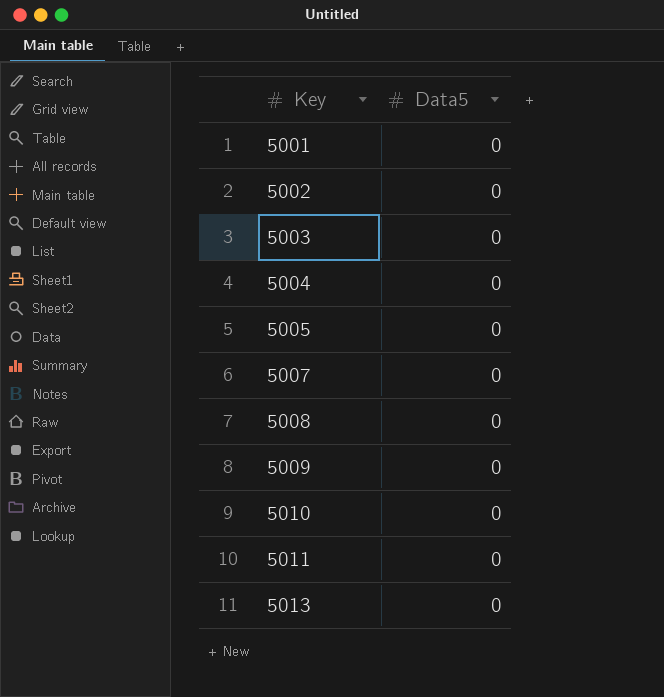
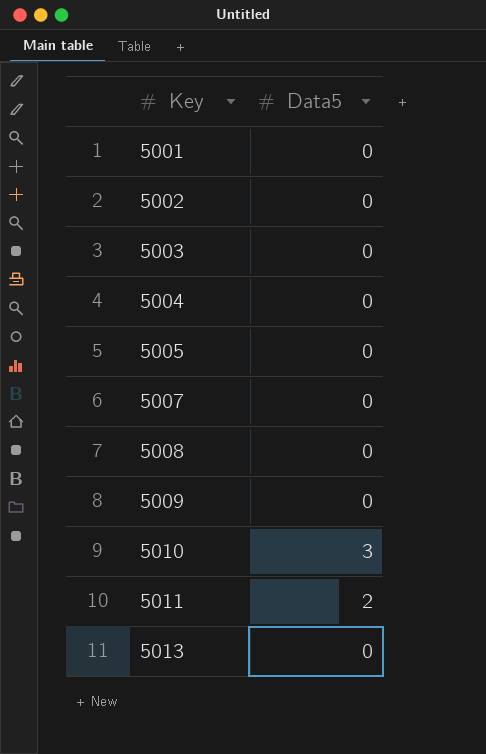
5010 | Data5: 0 -> 3
5011 | Data5: 0 -> 2

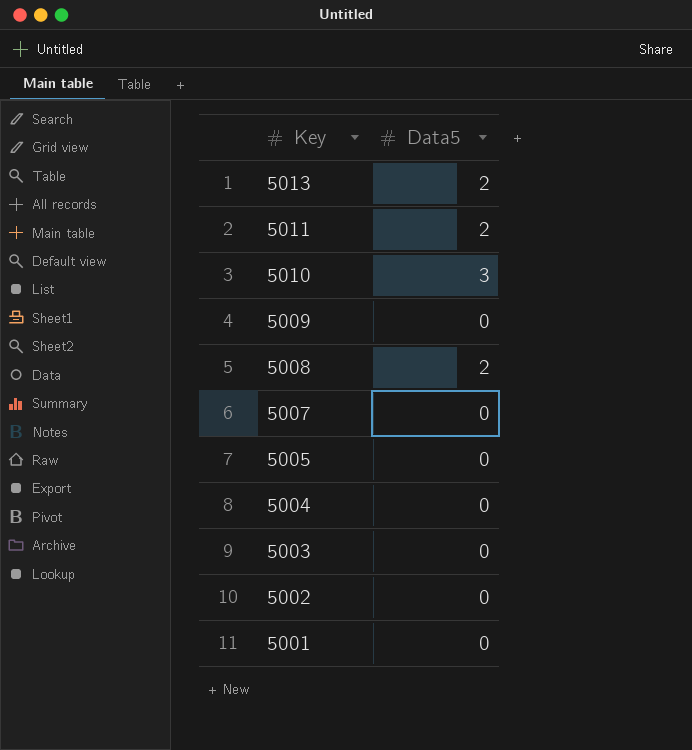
row order: Key ascending -> Key descending
5013 | Data5: 0 -> 2
5008 | Data5: 0 -> 2

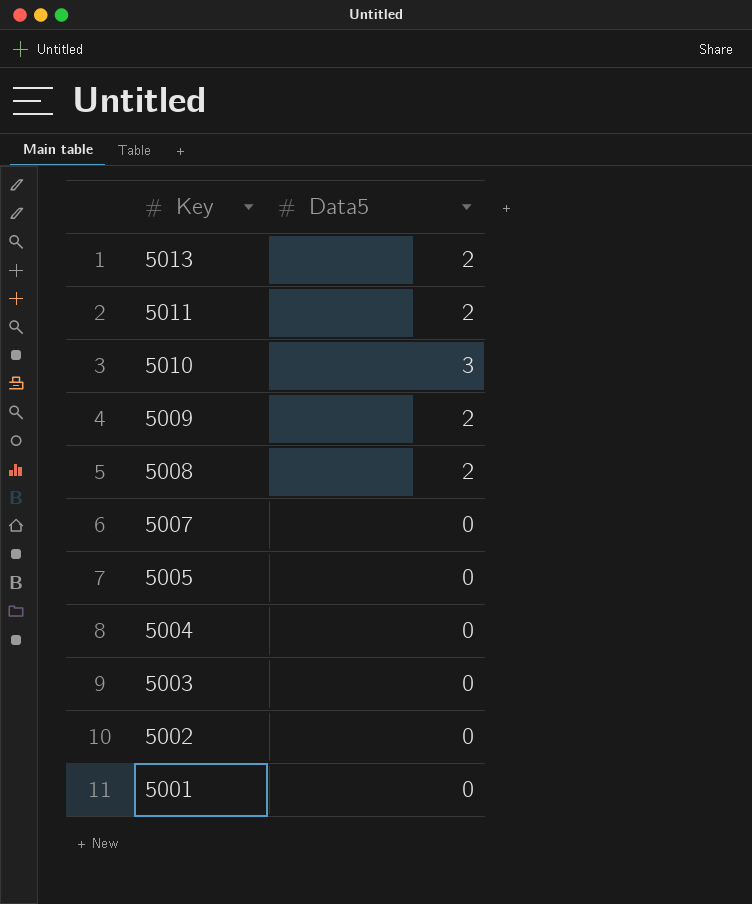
5009 | Data5: 0 -> 2

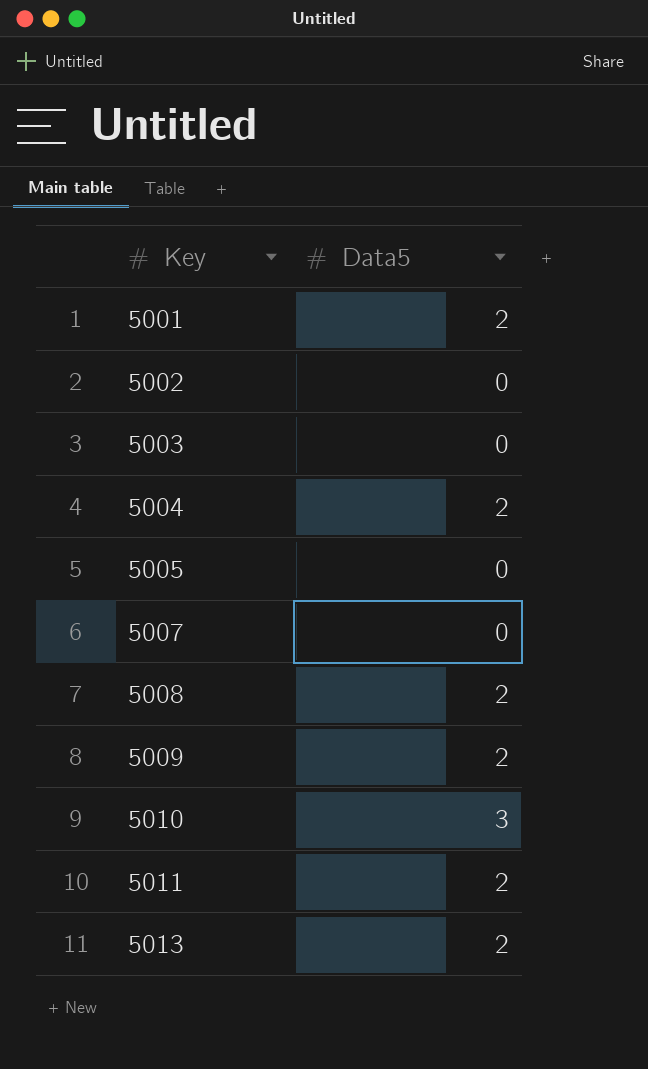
row order: Key descending -> Key ascending
5001 | Data5: 0 -> 2
5004 | Data5: 0 -> 2

